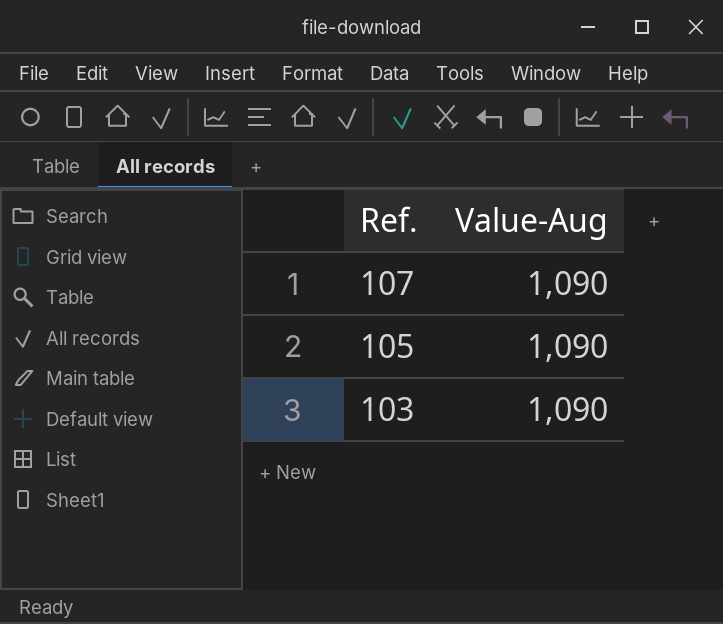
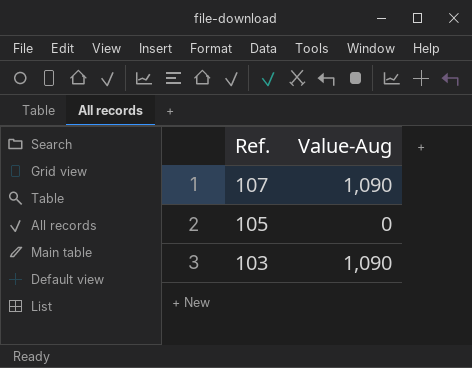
105 | Value-Aug: 1,090 -> 0

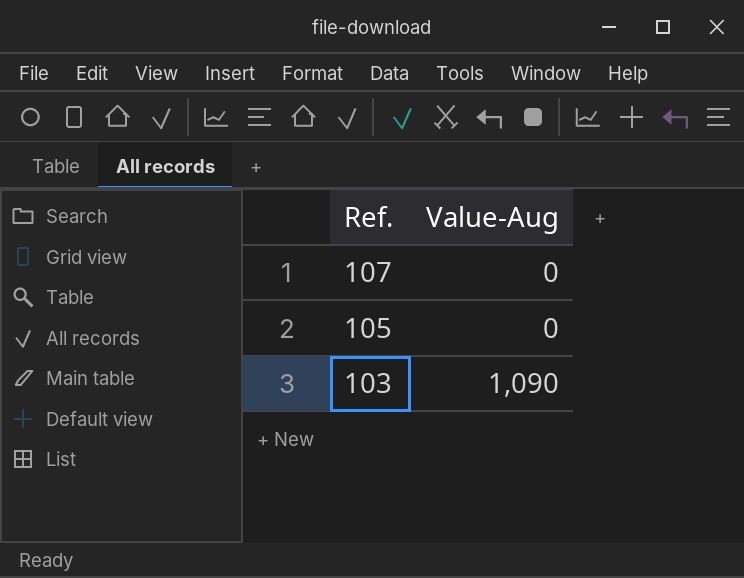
107 | Value-Aug: 1,090 -> 0

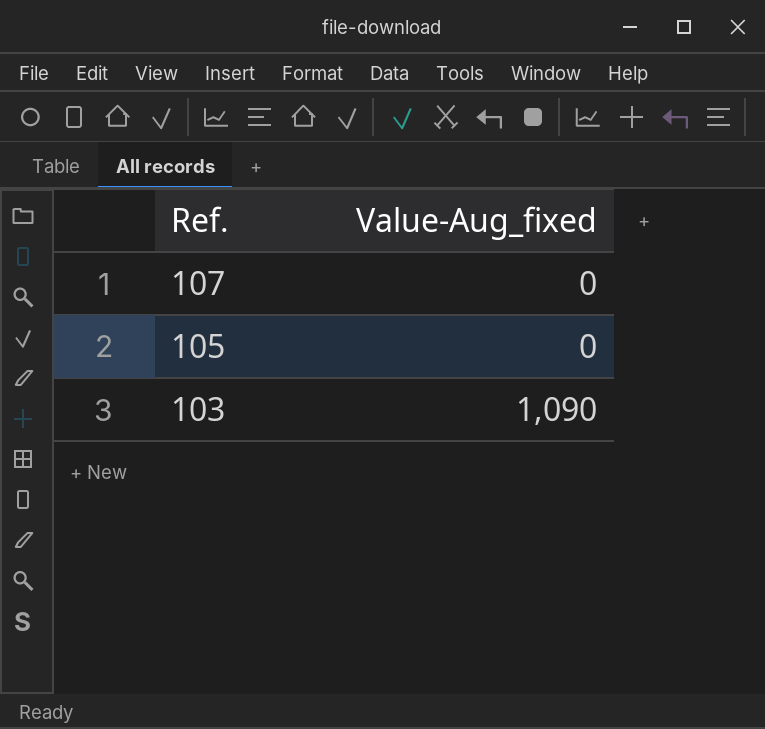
column name: Value-Aug -> Value-Aug_fixed

